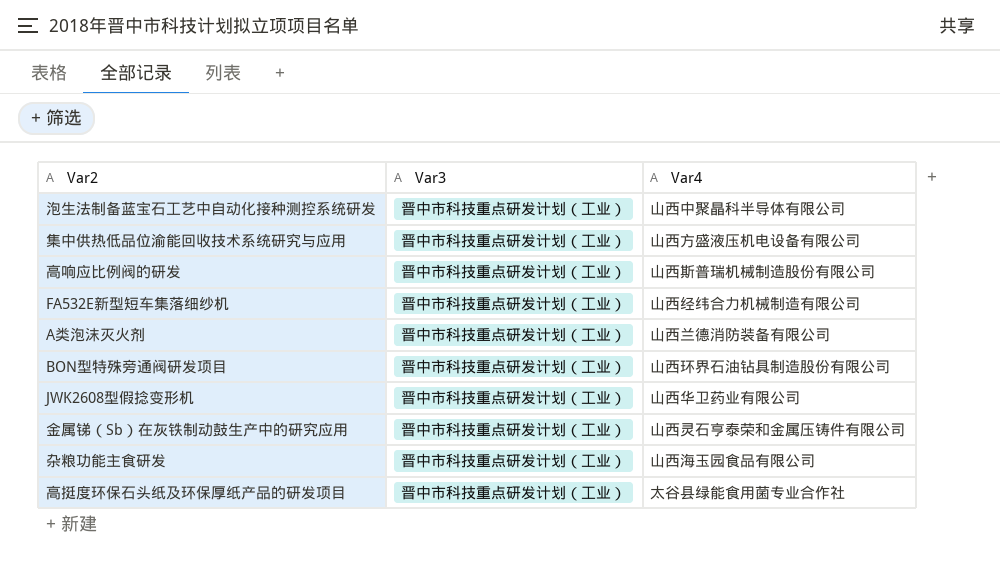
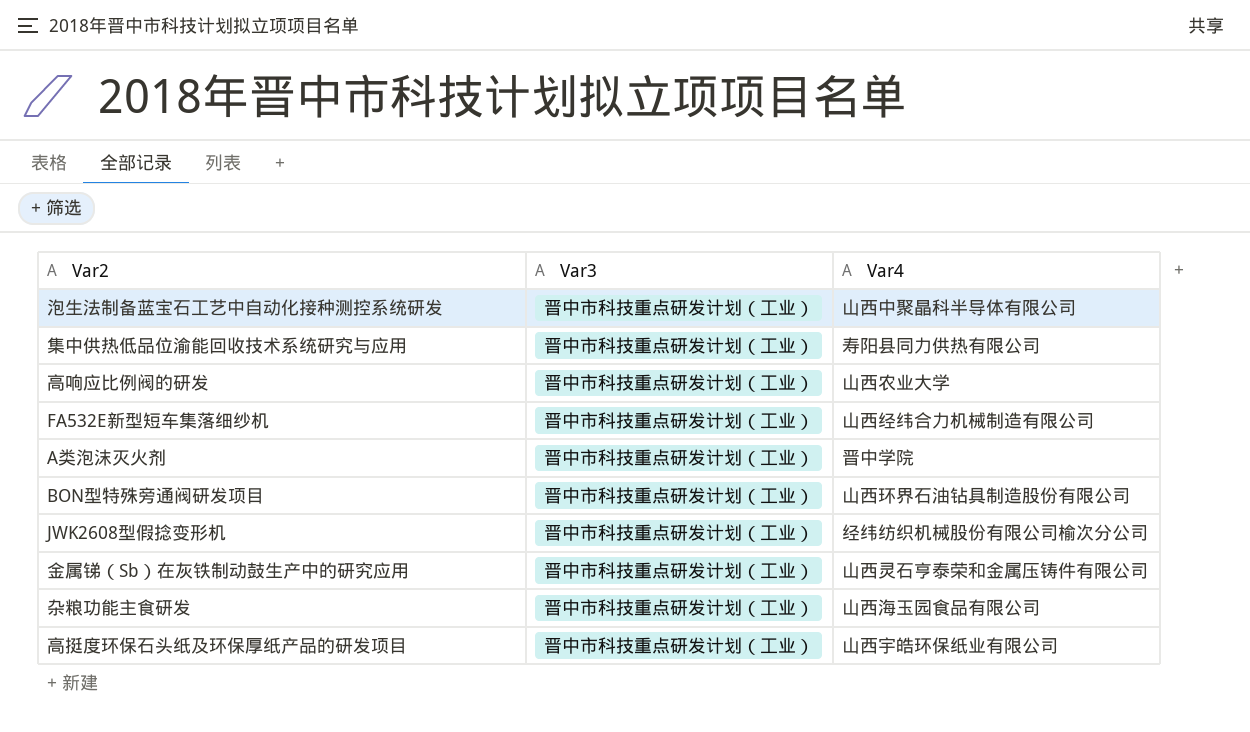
集中供热低品位渝能回收技术系统研究与应用 | Var4: 山西方盛液压机电设备有限公司 -> 寿阳县同力供热有限公司
高响应比例阀的研发 | Var4: 山西斯普瑞机械制造股份有限公司 -> 山西农业大学
A类泡沫灭火剂 | Var4: 山西兰德消防装备有限公司 -> 晋中学院
JWK2608型假捻变形机 | Var4: 山西华卫药业有限公司 -> 经纬纺织机械股份有限公司榆次分公司
高挺度环保石头纸及环保厚纸产品的研发项目 | Var4: 太谷县绿能食用菌专业合作社 -> 山西宇皓环保纸业有限公司

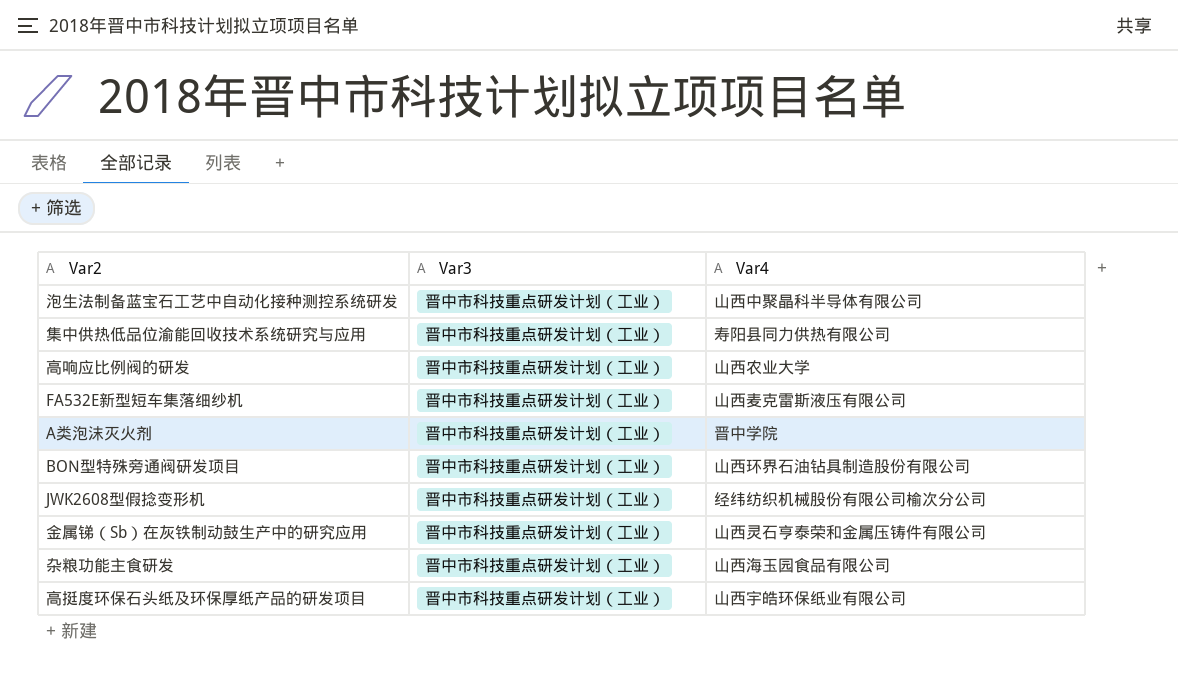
FA532E新型短车集落细纱机 | Var4: 山西经纬合力机械制造有限公司 -> 山西麦克雷斯液压有限公司

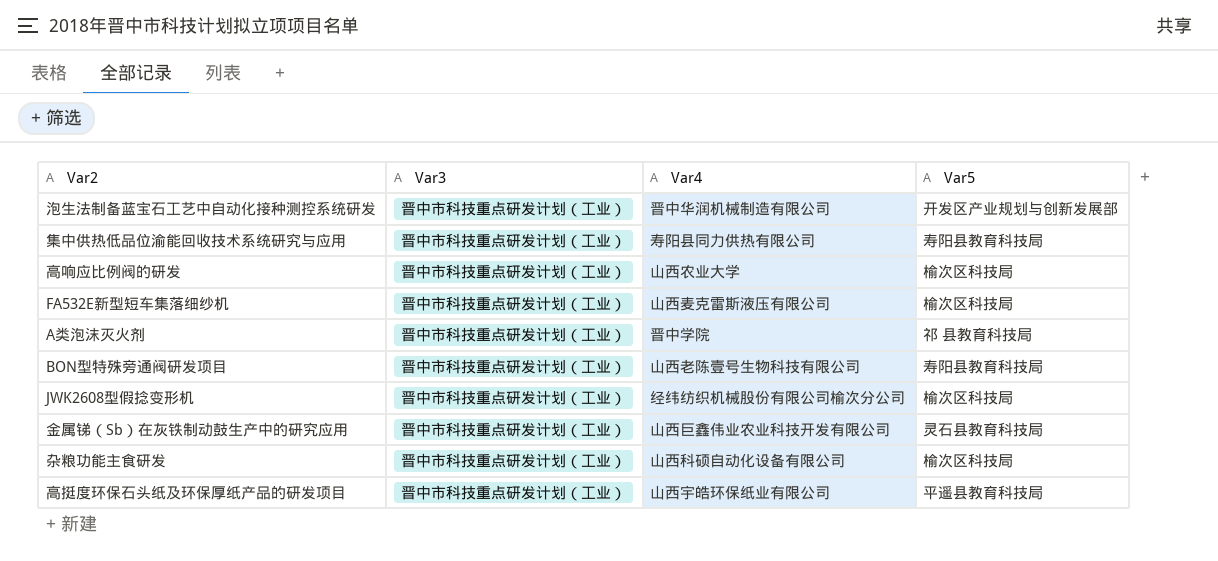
column Var5 | position: none -> 4
泡生法制备蓝宝石工艺中自动化接种测控系统研发 | Var4: 山西中聚晶科半导体有限公司 -> 晋中华润机械制造有限公司
BON型特殊旁通阀研发项目 | Var4: 山西环界石油钻具制造股份有限公司 -> 山西老陈壹号生物科技有限公司
金属锑（Sb）在灰铁制动鼓生产中的研究应用 | Var4: 山西灵石亨泰荣和金属压铸件有限公司 -> 山西巨鑫伟业农业科技开发有限公司
杂粮功能主食研发 | Var4: 山西海玉园食品有限公司 -> 山西科硕自动化设备有限公司

